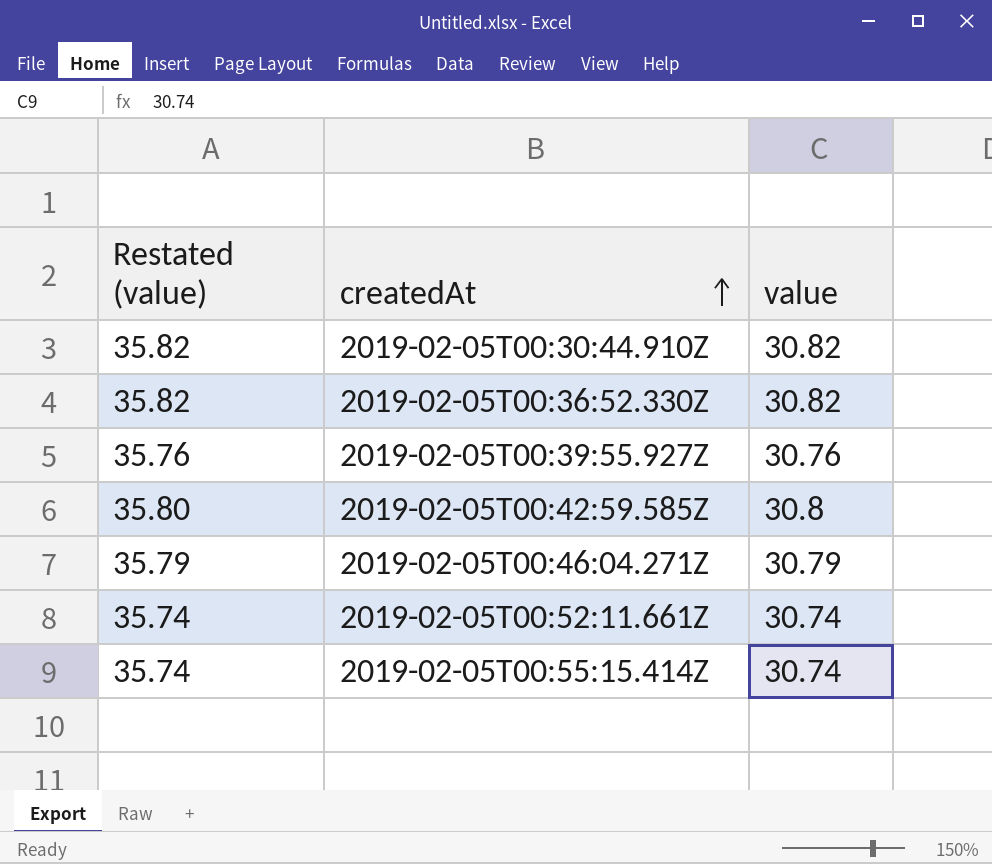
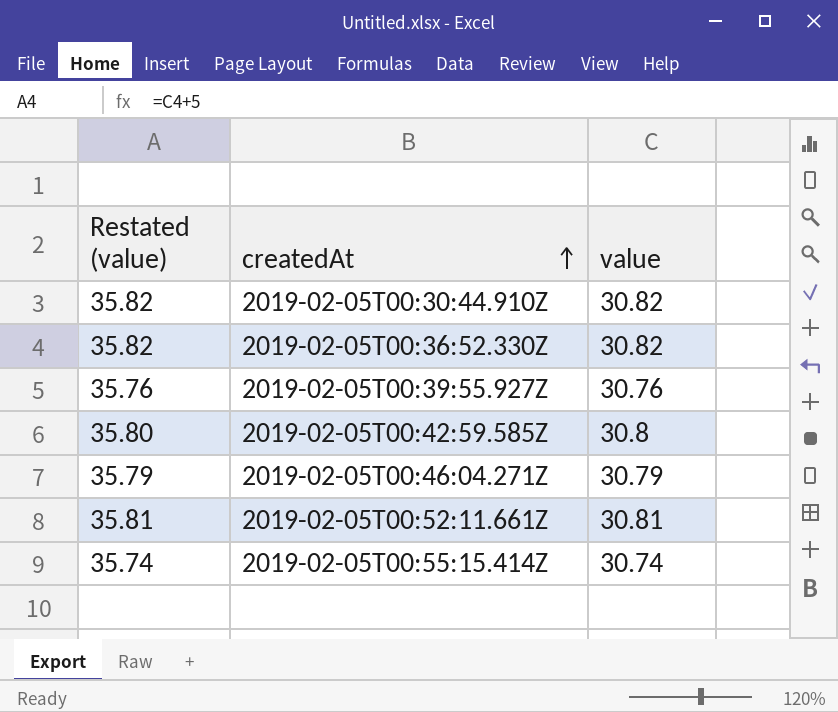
2019-02-05T00:52:11.661Z | Restated (value): 35.74 -> 35.81
2019-02-05T00:52:11.661Z | value: 30.74 -> 30.81

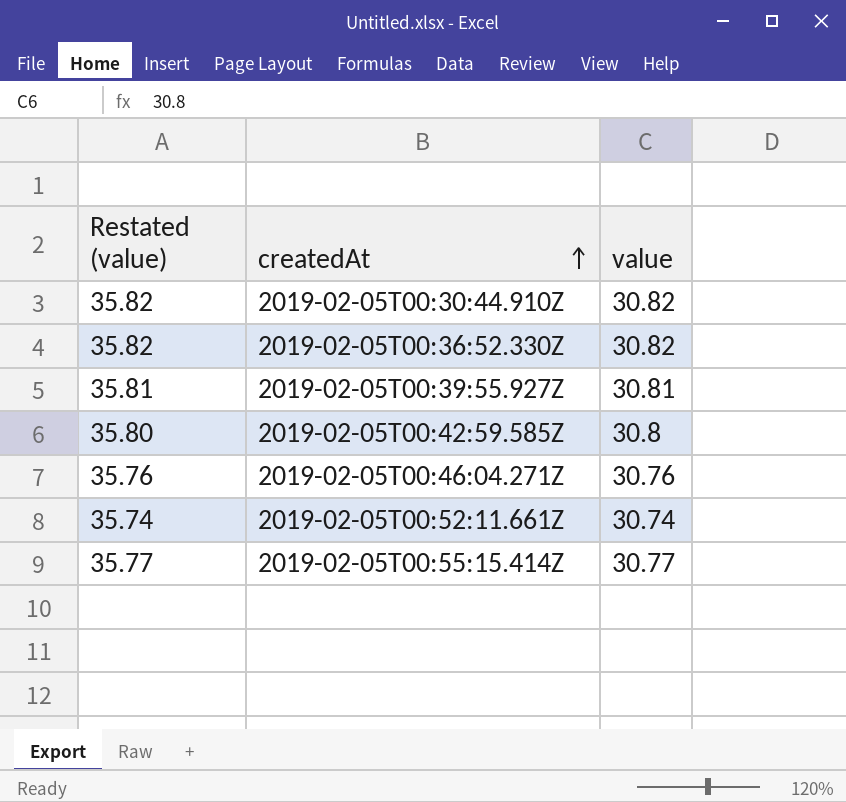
2019-02-05T00:39:55.927Z | Restated (value): 35.76 -> 35.81
2019-02-05T00:39:55.927Z | value: 30.76 -> 30.81
2019-02-05T00:46:04.271Z | Restated (value): 35.79 -> 35.76
2019-02-05T00:46:04.271Z | value: 30.79 -> 30.76
2019-02-05T00:52:11.661Z | Restated (value): 35.81 -> 35.74
2019-02-05T00:52:11.661Z | value: 30.81 -> 30.74
2019-02-05T00:55:15.414Z | Restated (value): 35.74 -> 35.77
2019-02-05T00:55:15.414Z | value: 30.74 -> 30.77

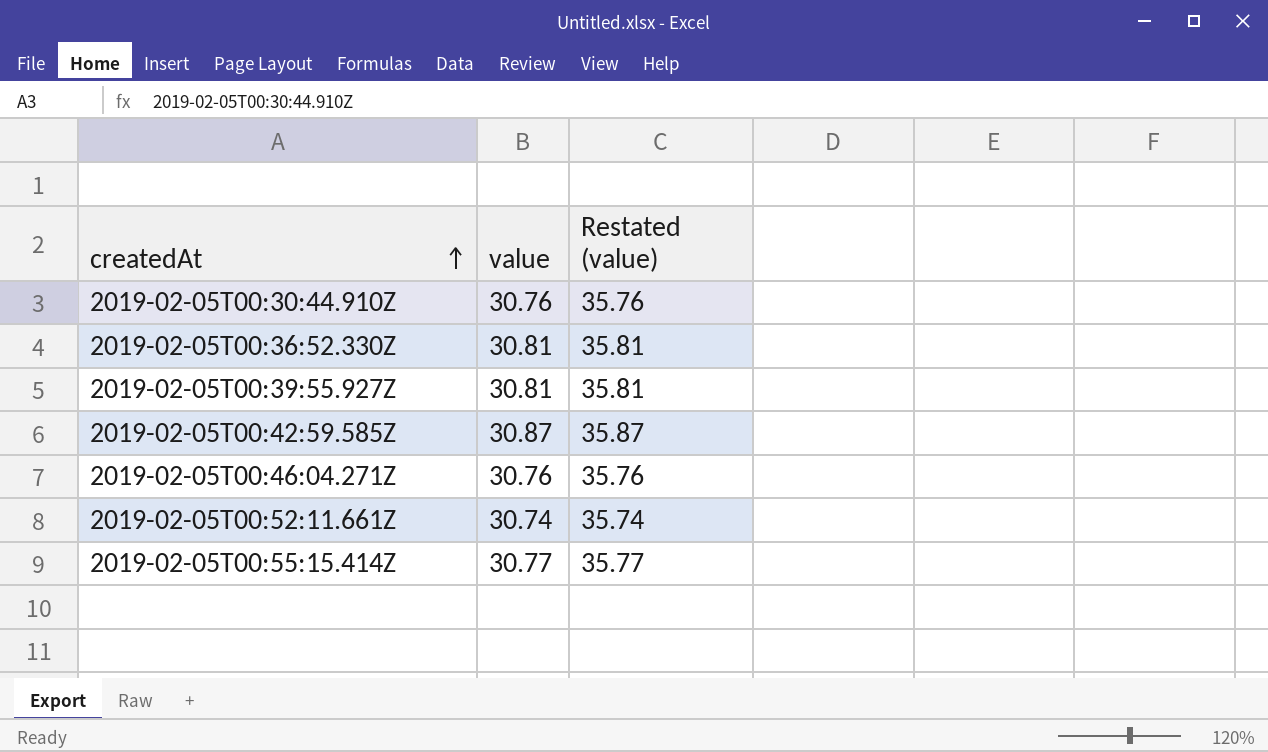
column Restated (value) | position: 1 -> 3
2019-02-05T00:30:44.910Z | value: 30.82 -> 30.76
2019-02-05T00:30:44.910Z | Restated (value): 35.82 -> 35.76
2019-02-05T00:36:52.330Z | value: 30.82 -> 30.81
2019-02-05T00:36:52.330Z | Restated (value): 35.82 -> 35.81
2019-02-05T00:42:59.585Z | value: 30.8 -> 30.87
2019-02-05T00:42:59.585Z | Restated (value): 35.80 -> 35.87

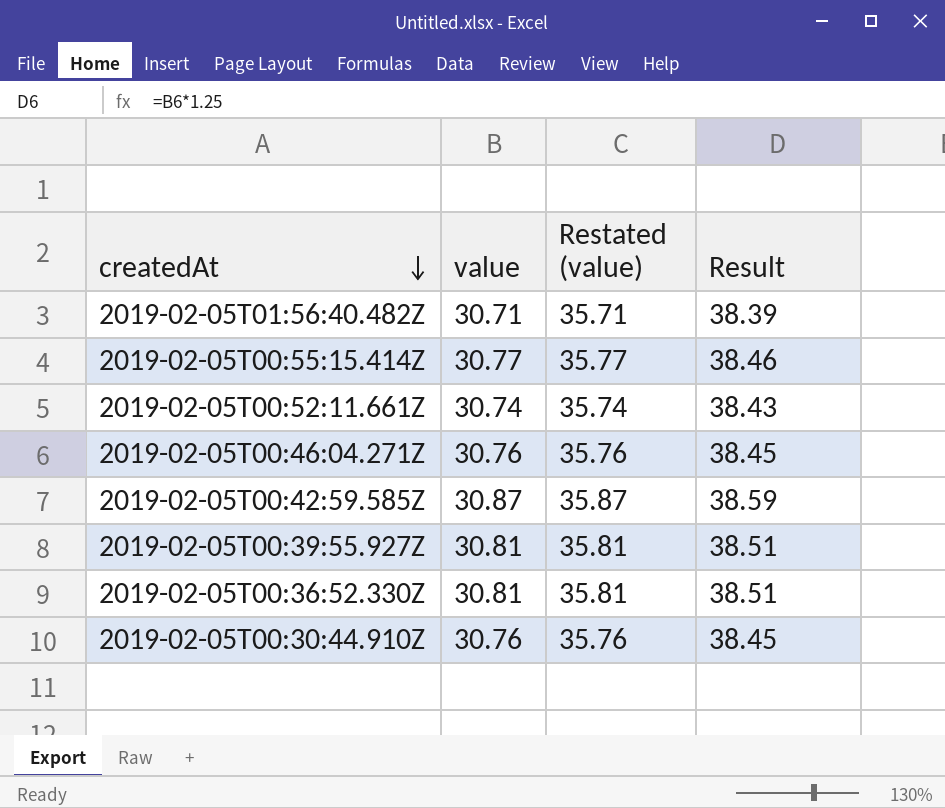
row order: createdAt ascending -> createdAt descending
column Result | formula: none -> [value] * 1.25
row 2019-02-05T01:56:40.482Z: none -> 30.71 | 35.71 | 38.39

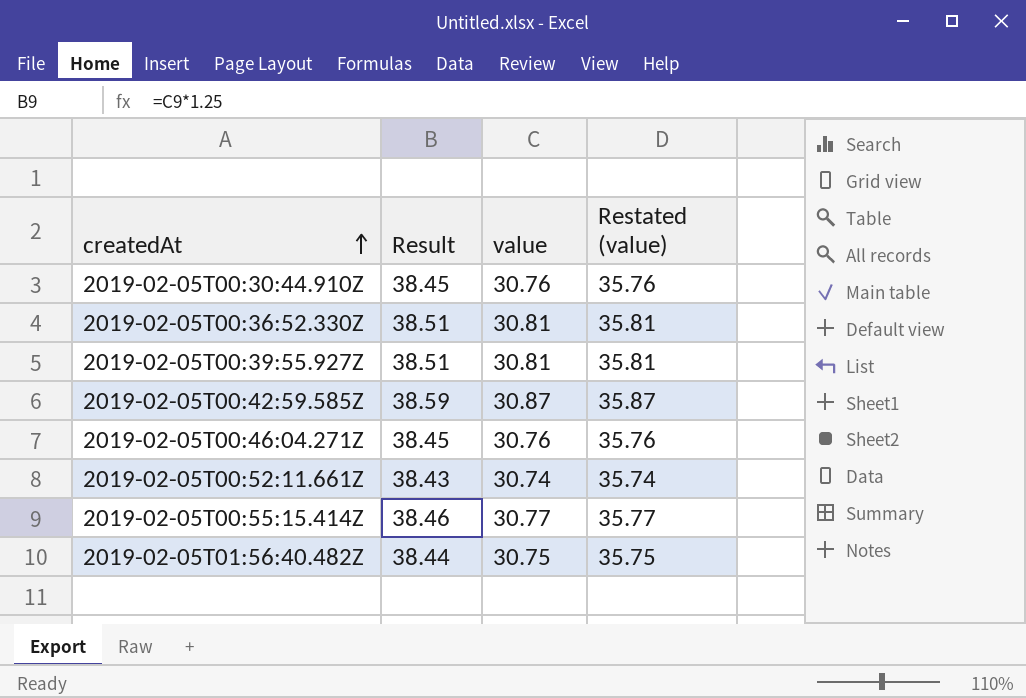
row order: createdAt descending -> createdAt ascending
column Result | position: 4 -> 2
2019-02-05T01:56:40.482Z | Result: 38.39 -> 38.44
2019-02-05T01:56:40.482Z | value: 30.71 -> 30.75
2019-02-05T01:56:40.482Z | Restated (value): 35.71 -> 35.75

